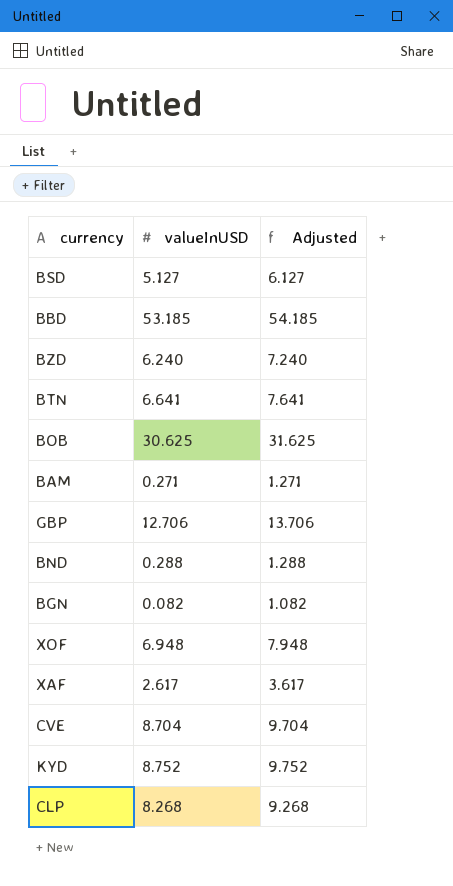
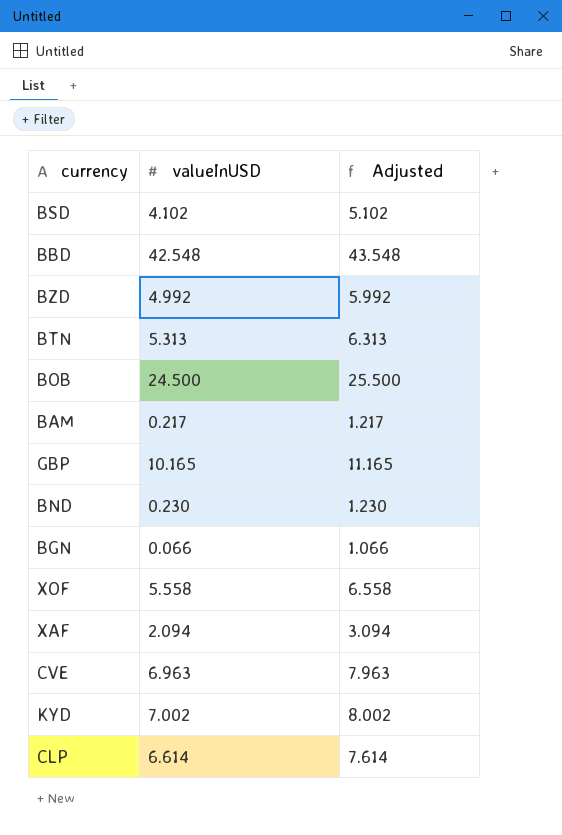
BSD | valueInUSD: 5.127 -> 4.102
BSD | Adjusted: 6.127 -> 5.102
BBD | valueInUSD: 53.185 -> 42.548
BBD | Adjusted: 54.185 -> 43.548
BZD | valueInUSD: 6.240 -> 4.992
BZD | Adjusted: 7.240 -> 5.992
BTN | valueInUSD: 6.641 -> 5.313
BTN | Adjusted: 7.641 -> 6.313
BOB | valueInUSD: 30.625 -> 24.500
BOB | Adjusted: 31.625 -> 25.500
BAM | valueInUSD: 0.271 -> 0.217
BAM | Adjusted: 1.271 -> 1.217
GBP | valueInUSD: 12.706 -> 10.165
GBP | Adjusted: 13.706 -> 11.165
BND | valueInUSD: 0.288 -> 0.230
BND | Adjusted: 1.288 -> 1.230
BGN | valueInUSD: 0.082 -> 0.066
BGN | Adjusted: 1.082 -> 1.066
XOF | valueInUSD: 6.948 -> 5.558
XOF | Adjusted: 7.948 -> 6.558
XAF | valueInUSD: 2.617 -> 2.094
XAF | Adjusted: 3.617 -> 3.094
CVE | valueInUSD: 8.704 -> 6.963
CVE | Adjusted: 9.704 -> 7.963
KYD | valueInUSD: 8.752 -> 7.002
KYD | Adjusted: 9.752 -> 8.002
CLP | valueInUSD: 8.268 -> 6.614
CLP | Adjusted: 9.268 -> 7.614

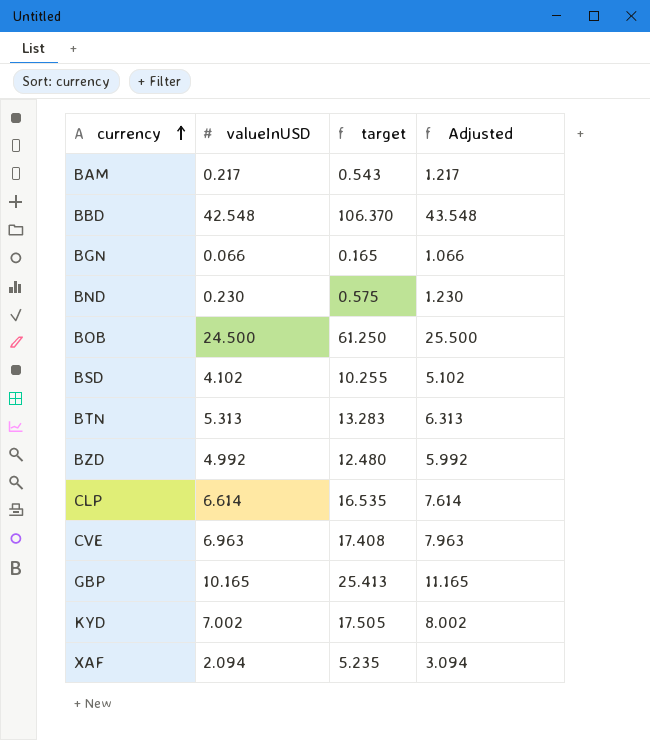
row order: none -> currency ascending
column target | formula: none -> [valueInUSD] * 2.5
row XOF: 5.558 | 6.558 -> none

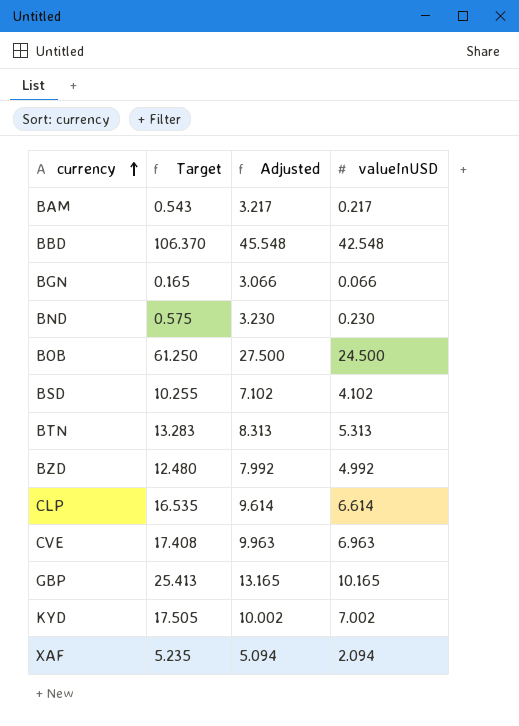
column name: target -> Target
column Adjusted | formula: [valueInUSD] + 1 -> [valueInUSD] + 3
column valueInUSD | position: 2 -> 4

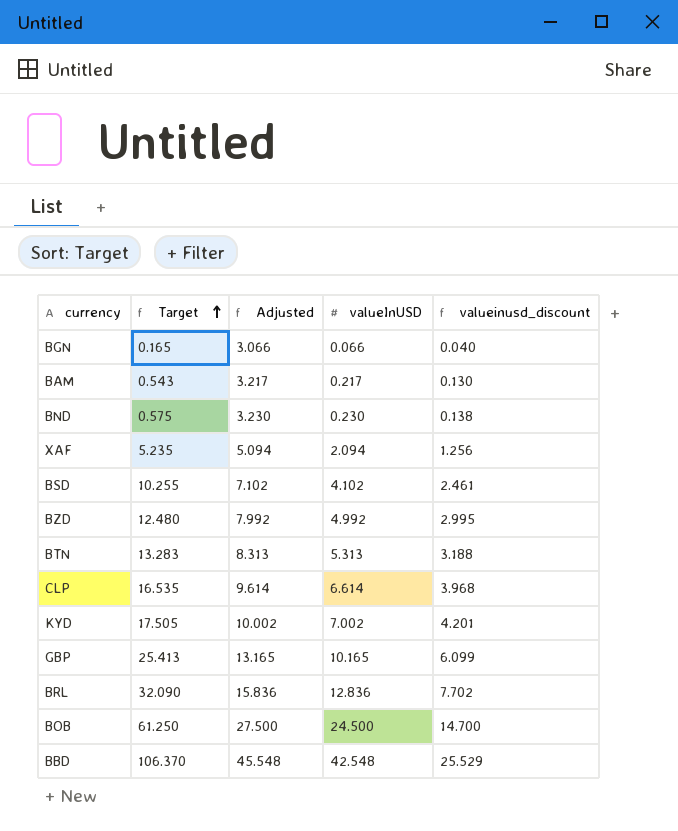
row order: currency ascending -> Target ascending
column valueinusd_discount | formula: none -> [valueInUSD] * 0.6
row CVE: 17.408 | 9.963 | 6.963 -> none
row BRL: none -> 32.090 | 15.836 | 12.836 | 7.702

